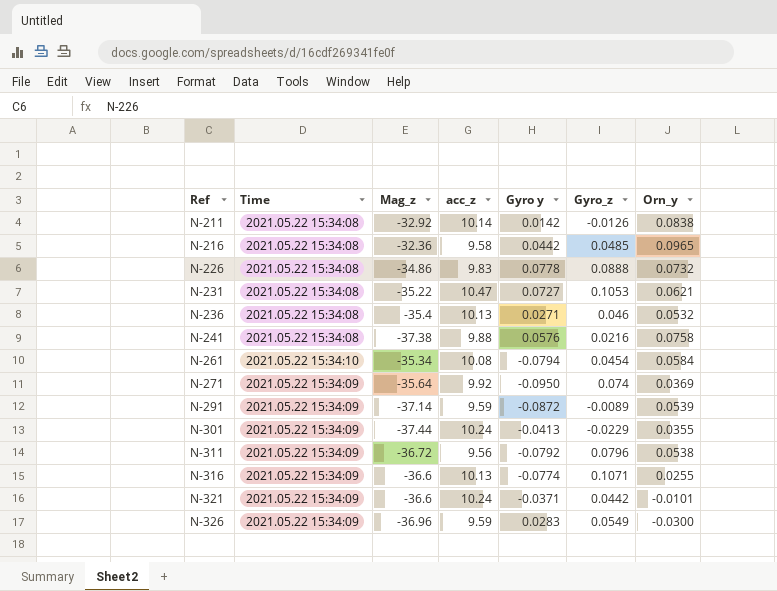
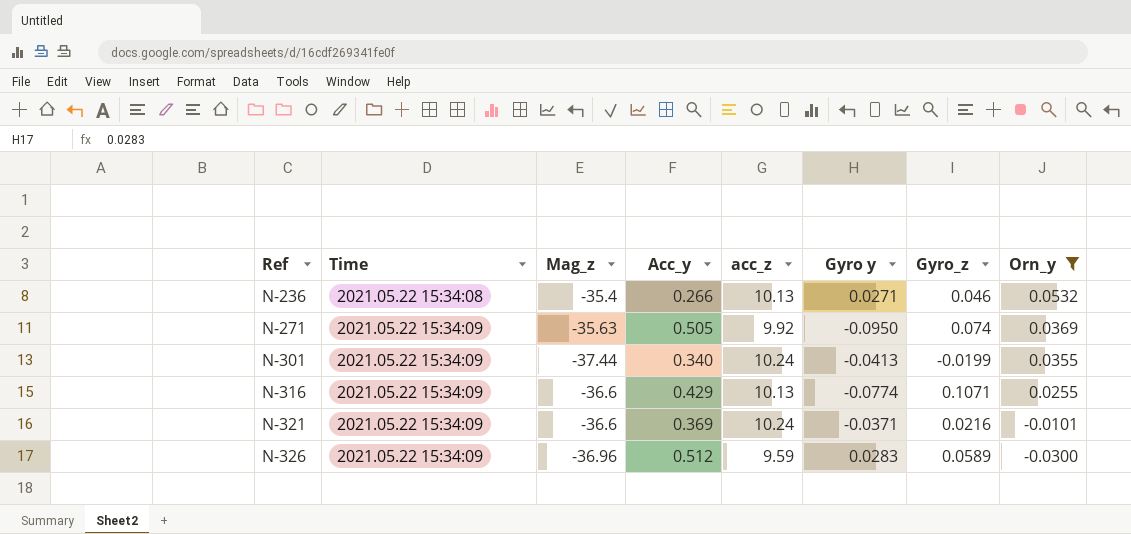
filter: none -> Orn_y <= 0.0532
column Acc_y | position: none -> 4
N-271 | Mag_z: -35.64 -> -35.63
N-301 | Gyro_z: -0.0229 -> -0.0199
N-321 | Gyro_z: 0.0442 -> 0.0216
N-326 | Gyro_z: 0.0549 -> 0.0589

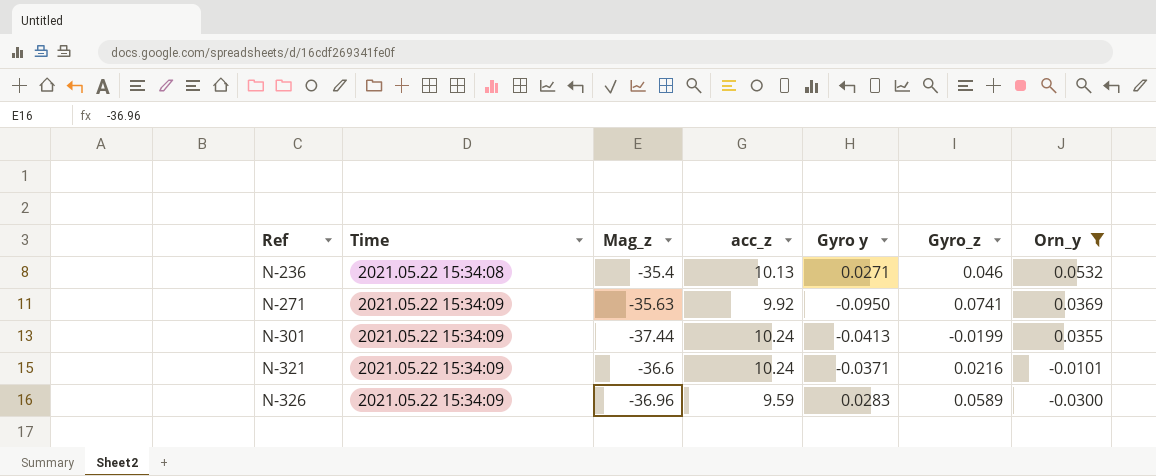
column Acc_y | position: 4 -> none
row N-316: 2021.05.22 15:34:09 | -36.6 | 0.429 | 10.13 | -0.0774 | 0.1071 | 0.0255 -> none
N-271 | Gyro_z: 0.074 -> 0.0741

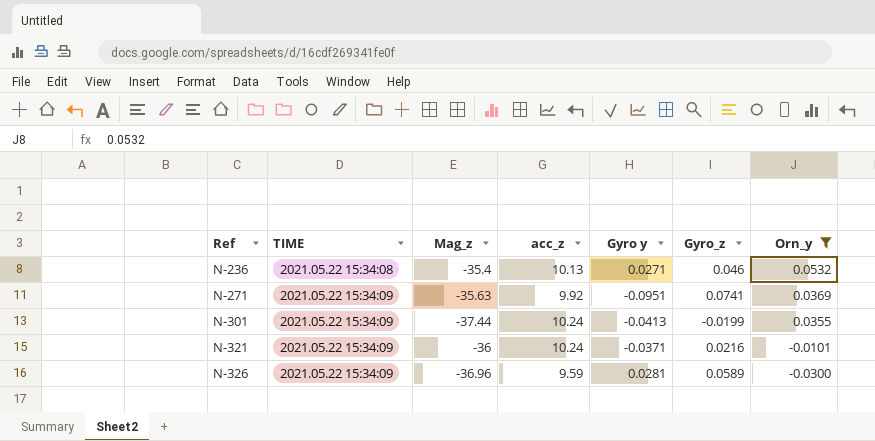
column name: Time -> TIME
N-271 | Gyro y: -0.0950 -> -0.0951
N-321 | Mag_z: -36.6 -> -36
N-326 | Gyro y: 0.0283 -> 0.0281

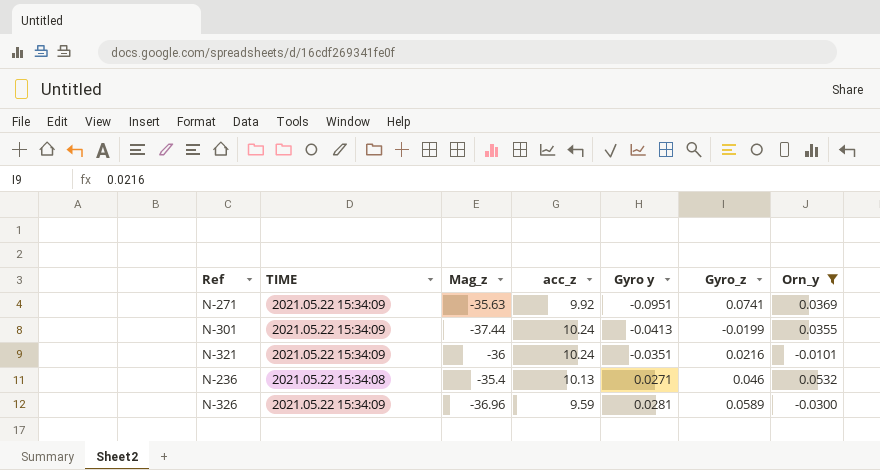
row order: Ref ascending -> Gyro y ascending
N-321 | Gyro y: -0.0371 -> -0.0351

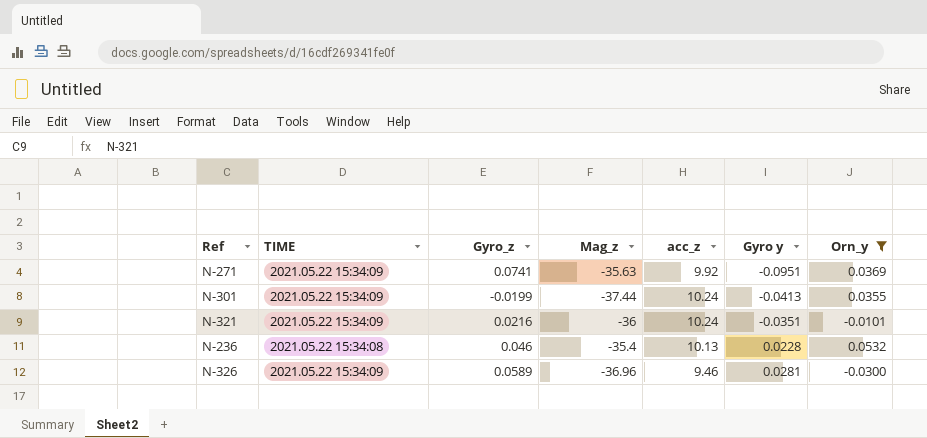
column Gyro_z | position: 6 -> 3
N-236 | Gyro y: 0.0271 -> 0.0228
N-326 | acc_z: 9.59 -> 9.46

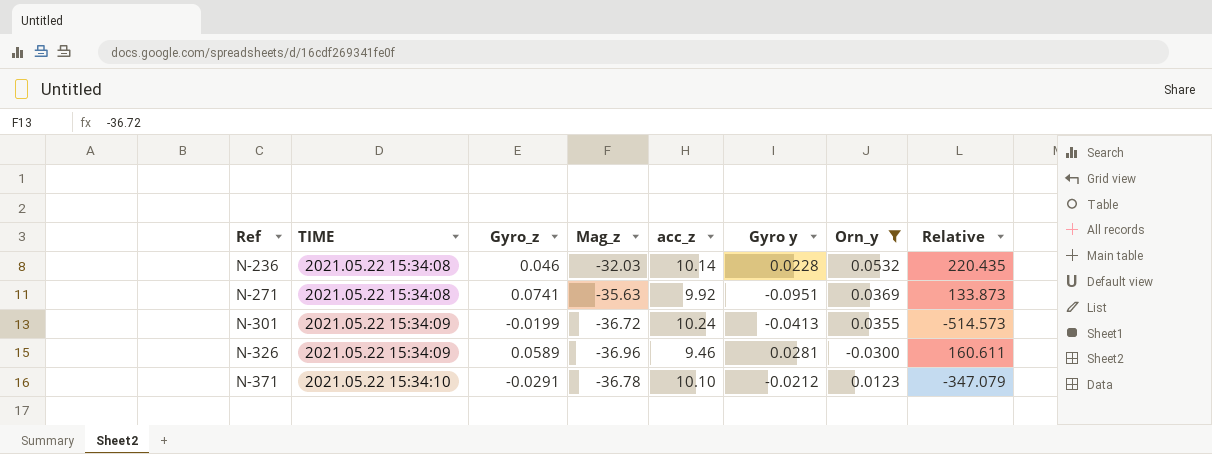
row order: Gyro y ascending -> Ref ascending
column Relative | formula: none -> [acc_z] / [Gyro_z]
row N-321: 2021.05.22 15:34:09 | 0.0216 | -36 | 10.24 | -0.0351 | -0.0101 -> none
N-236 | Mag_z: -35.4 -> -32.03
N-236 | acc_z: 10.13 -> 10.14
N-271 | TIME: 2021.05.22 15:34:09 -> 2021.05.22 15:34:08
N-301 | Mag_z: -37.44 -> -36.72
row N-371: none -> 2021.05.22 15:34:10 | -0.0291 | -36.78 | 10.10 | -0.0212 | 0.0123 | -347.079

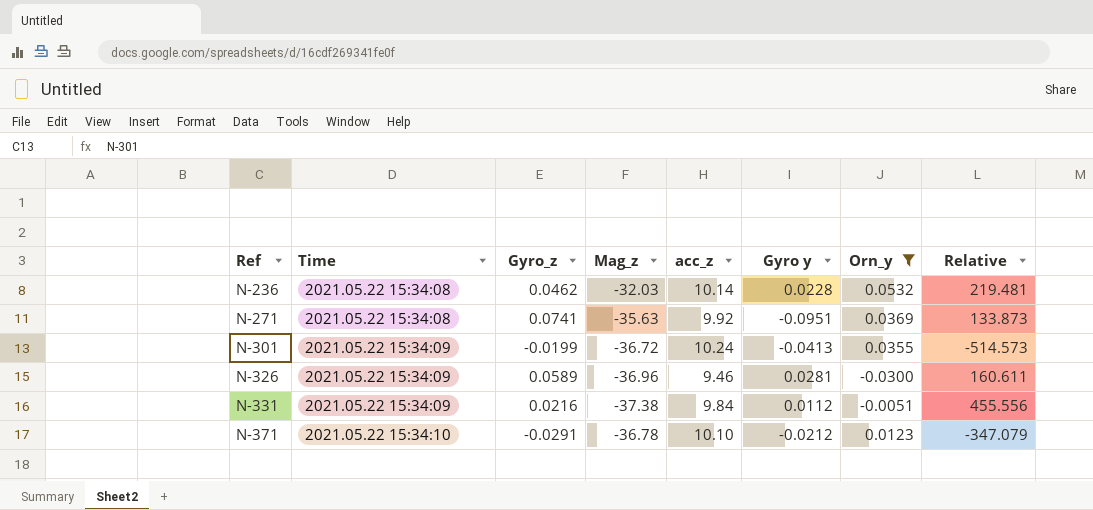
column name: TIME -> Time
N-236 | Gyro_z: 0.046 -> 0.0462
N-236 | Relative: 220.435 -> 219.481
row N-331: none -> 2021.05.22 15:34:09 | 0.0216 | -37.38 | 9.84 | 0.0112 | -0.0051 | 455.556

